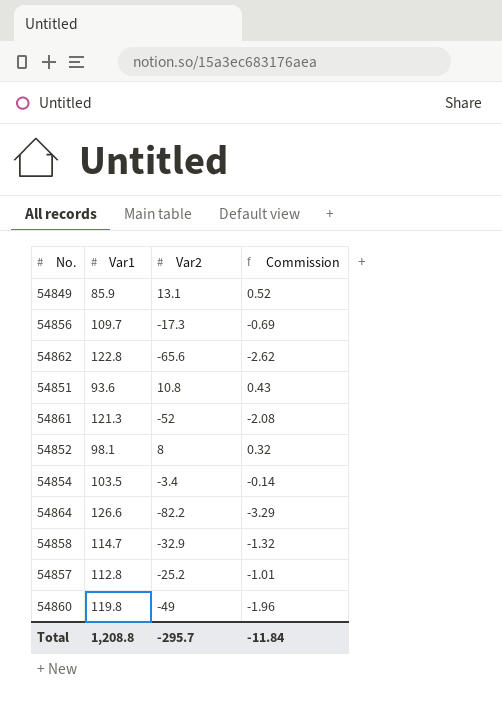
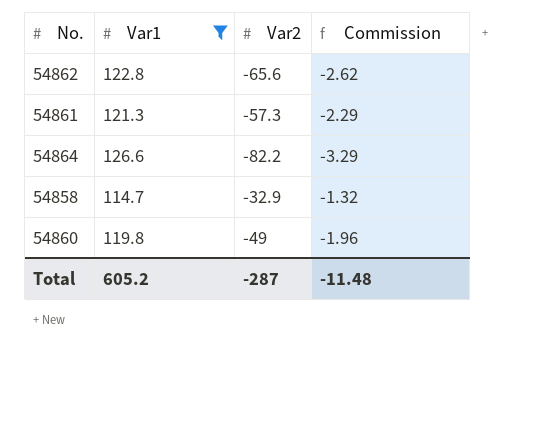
filter: none -> Var1 >= 114.7
54861 | Var2: -52 -> -57.3
54861 | Commission: -2.08 -> -2.29
Total | Var1: 1,208.8 -> 605.2
Total | Var2: -295.7 -> -287
Total | Commission: -11.84 -> -11.48

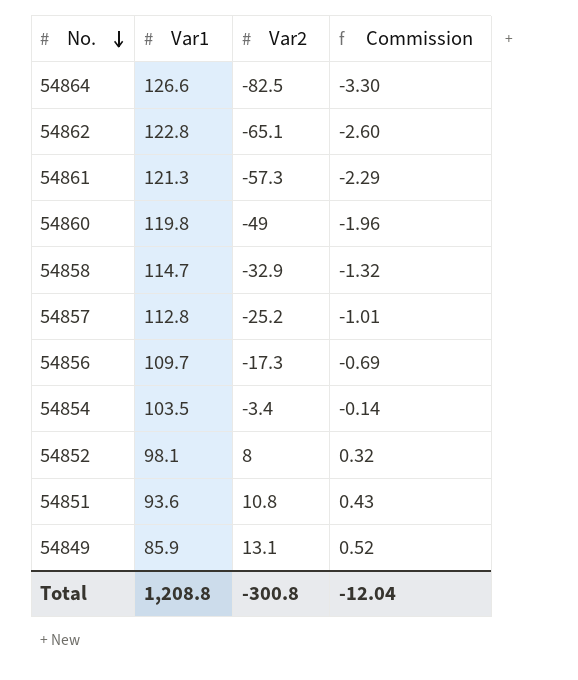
filter: Var1 >= 114.7 -> none
row order: none -> No. descending
54864 | Var2: -82.2 -> -82.5
54864 | Commission: -3.29 -> -3.30
54862 | Var2: -65.6 -> -65.1
54862 | Commission: -2.62 -> -2.60
Total | Var1: 605.2 -> 1,208.8
Total | Var2: -287 -> -300.8
Total | Commission: -11.48 -> -12.04

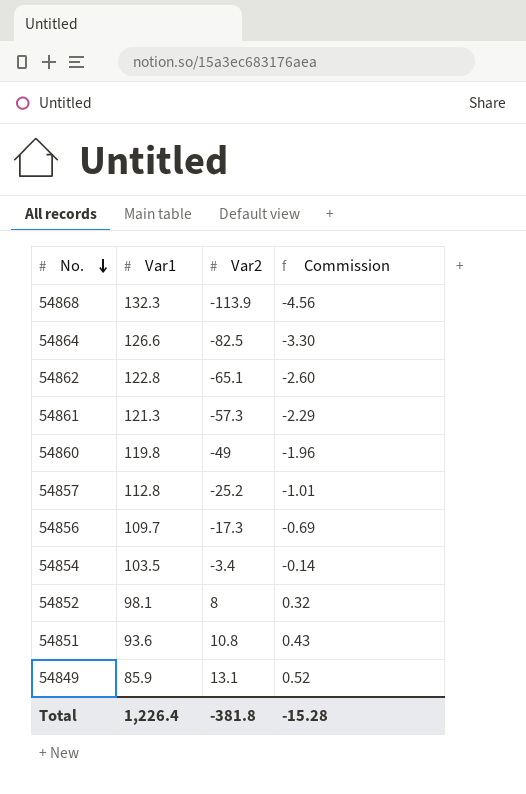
row 54858: 114.7 | -32.9 | -1.32 -> none
row 54868: none -> 132.3 | -113.9 | -4.56
Total | Var1: 1,208.8 -> 1,226.4
Total | Var2: -300.8 -> -381.8
Total | Commission: -12.04 -> -15.28

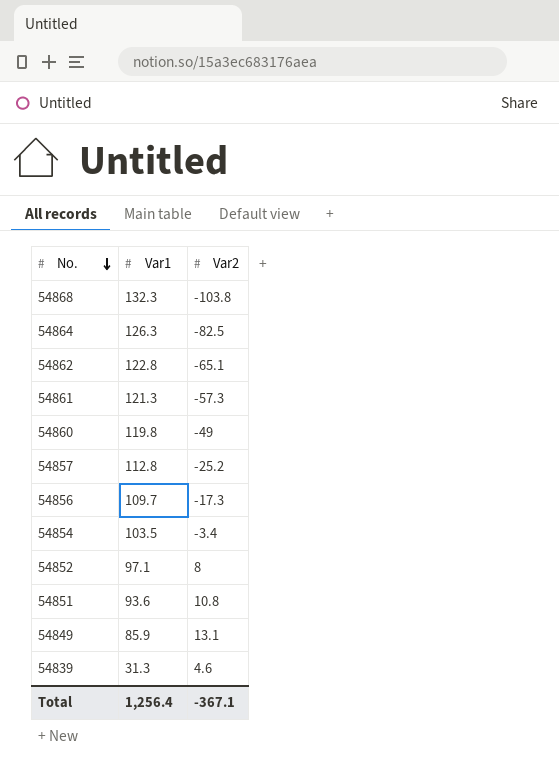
column Commission | formula: [Var2] * 0.04 -> none
54868 | Var2: -113.9 -> -103.8
54864 | Var1: 126.6 -> 126.3
54852 | Var1: 98.1 -> 97.1
row 54839: none -> 31.3 | 4.6
Total | Var1: 1,226.4 -> 1,256.4
Total | Var2: -381.8 -> -367.1

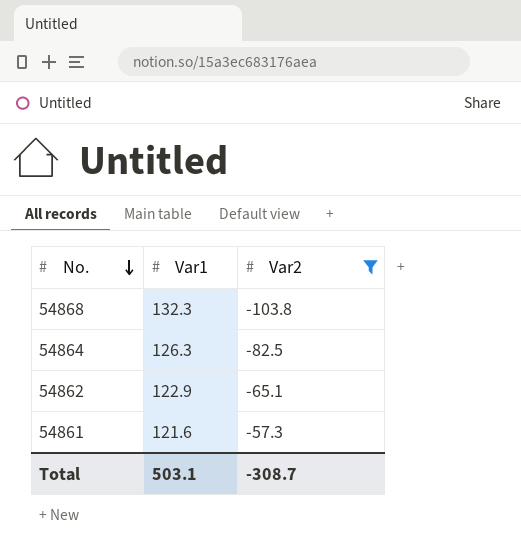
filter: none -> Var2 <= -57.3
54862 | Var1: 122.8 -> 122.9
54861 | Var1: 121.3 -> 121.6
Total | Var1: 1,256.4 -> 503.1
Total | Var2: -367.1 -> -308.7

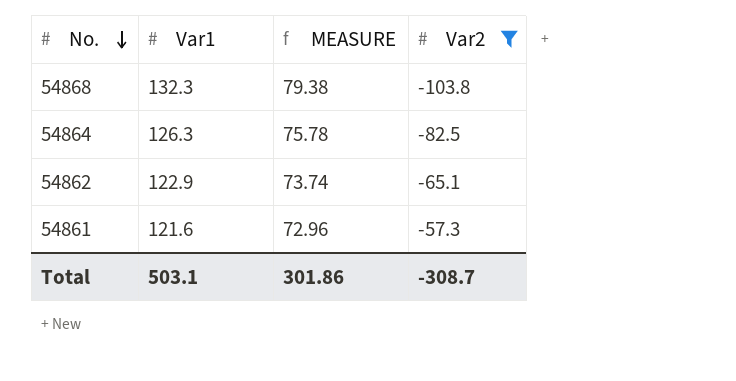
column MEASURE | formula: none -> [Var1] * 0.6

